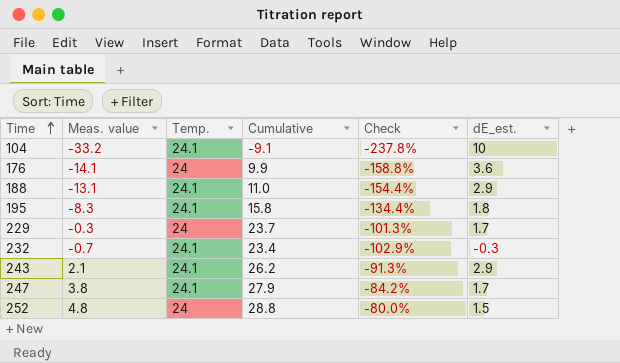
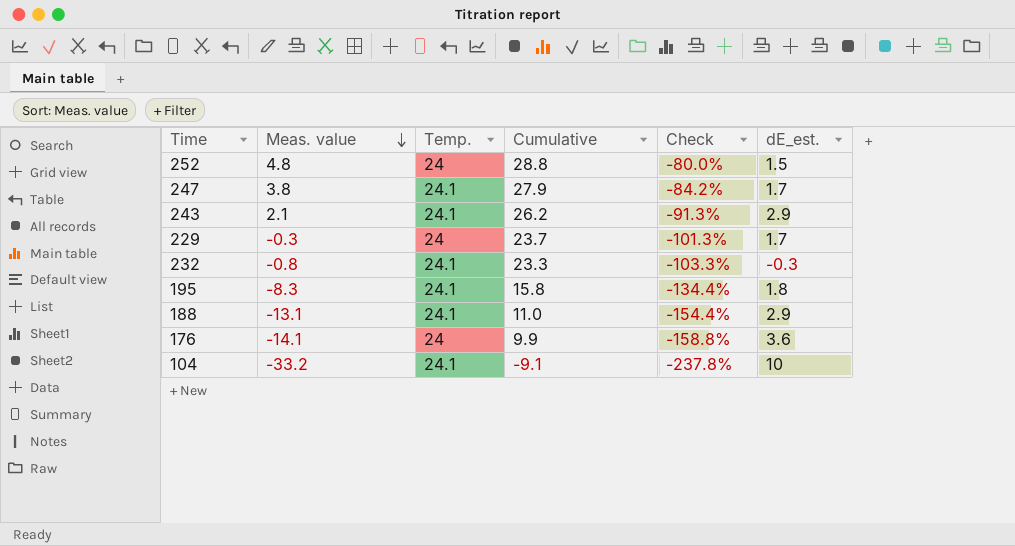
row order: Time ascending -> Meas. value descending
232 | Meas. value: -0.7 -> -0.8
232 | Cumulative: 23.4 -> 23.3
232 | Check: -102.9% -> -103.3%

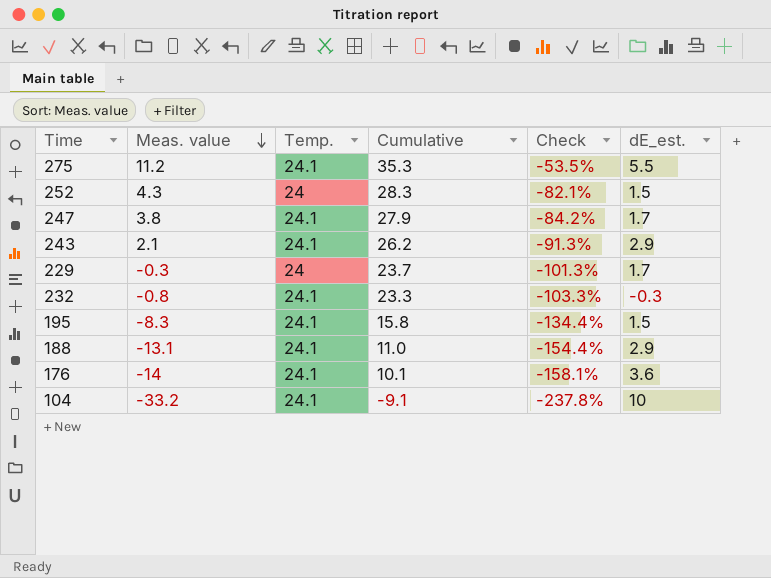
row 275: none -> 11.2 | 24.1 | 35.3 | -53.5% | 5.5
252 | Meas. value: 4.8 -> 4.3
252 | Cumulative: 28.8 -> 28.3
252 | Check: -80.0% -> -82.1%
195 | dE_est.: 1.8 -> 1.5
176 | Meas. value: -14.1 -> -14
176 | Temp.: 24 -> 24.1
176 | Cumulative: 9.9 -> 10.1
176 | Check: -158.8% -> -158.1%

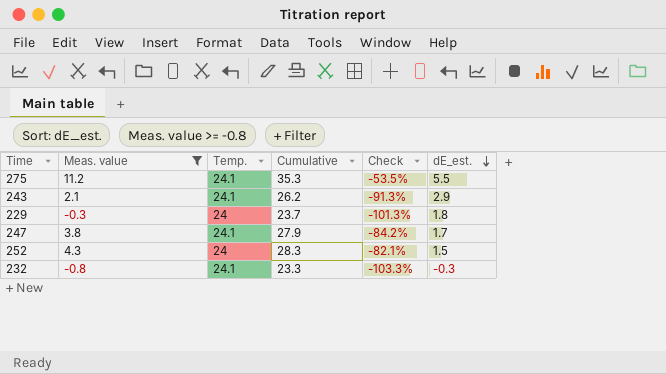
filter: none -> Meas. value >= -0.8
row order: Meas. value descending -> dE_est. descending
229 | dE_est.: 1.7 -> 1.8

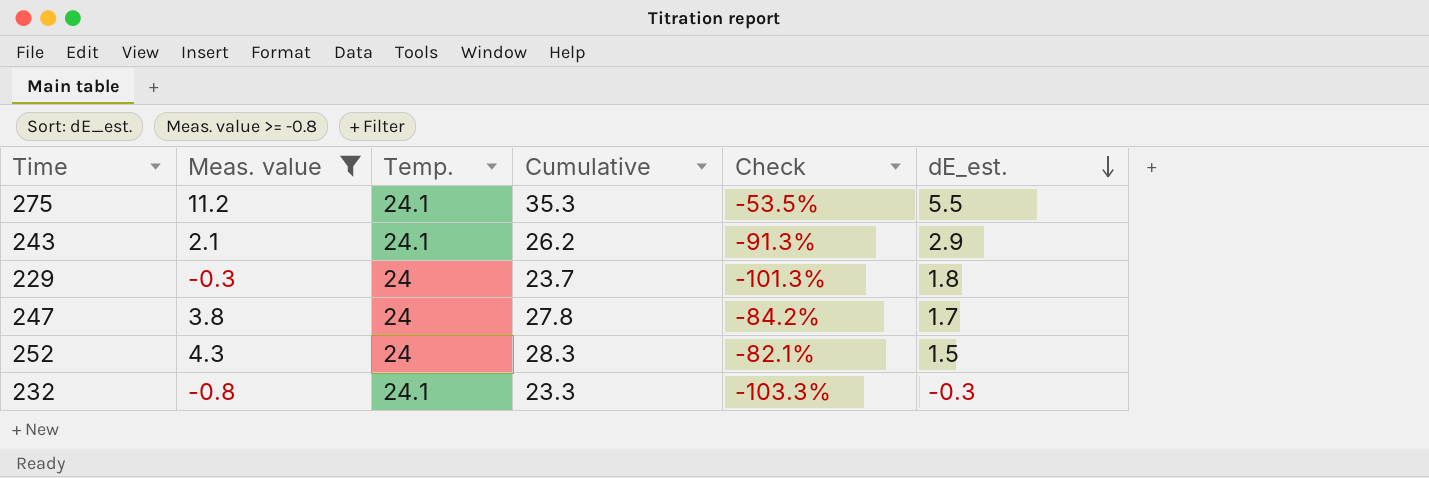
247 | Temp.: 24.1 -> 24
247 | Cumulative: 27.9 -> 27.8

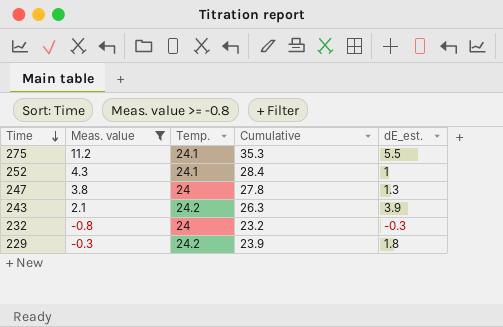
row order: dE_est. descending -> Time descending
column Check | formula: ([Meas. value] - [Temp.]) / [Temp.] -> none
252 | Temp.: 24 -> 24.1
252 | Cumulative: 28.3 -> 28.4
252 | dE_est.: 1.5 -> 1
247 | dE_est.: 1.7 -> 1.3
243 | Temp.: 24.1 -> 24.2
243 | Cumulative: 26.2 -> 26.3
243 | dE_est.: 2.9 -> 3.9
232 | Temp.: 24.1 -> 24
232 | Cumulative: 23.3 -> 23.2
229 | Temp.: 24 -> 24.2
229 | Cumulative: 23.7 -> 23.9

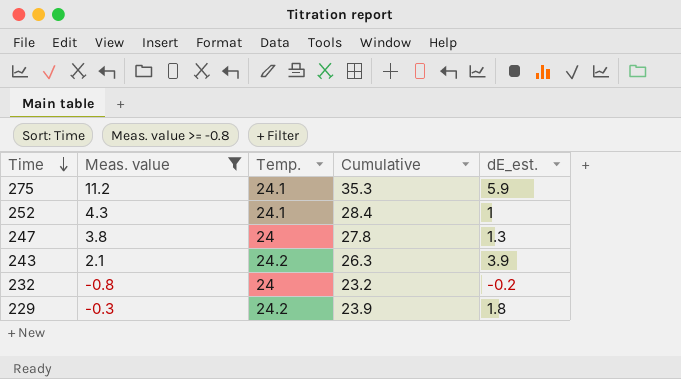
275 | dE_est.: 5.5 -> 5.9
232 | dE_est.: -0.3 -> -0.2

